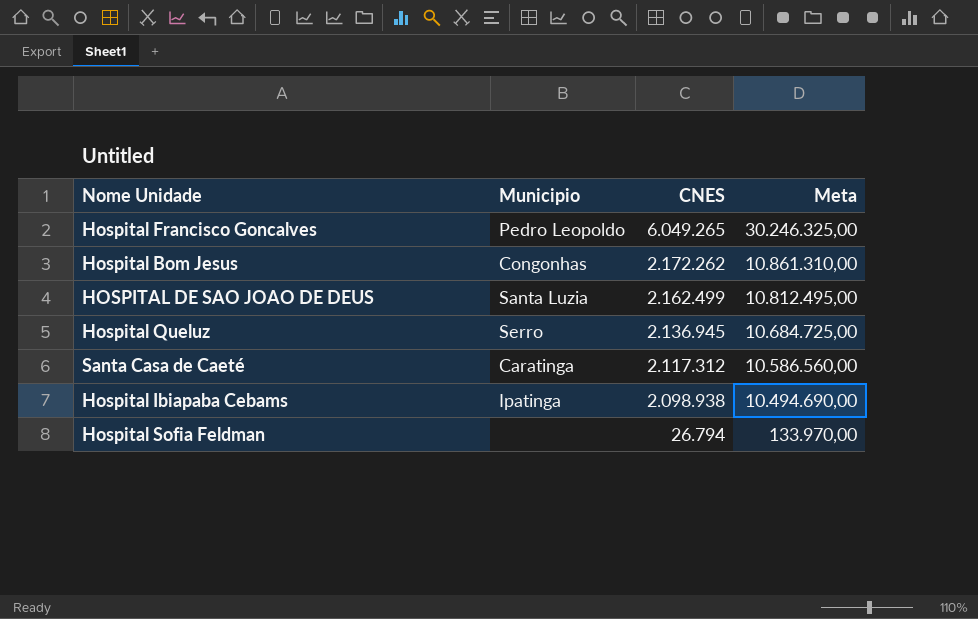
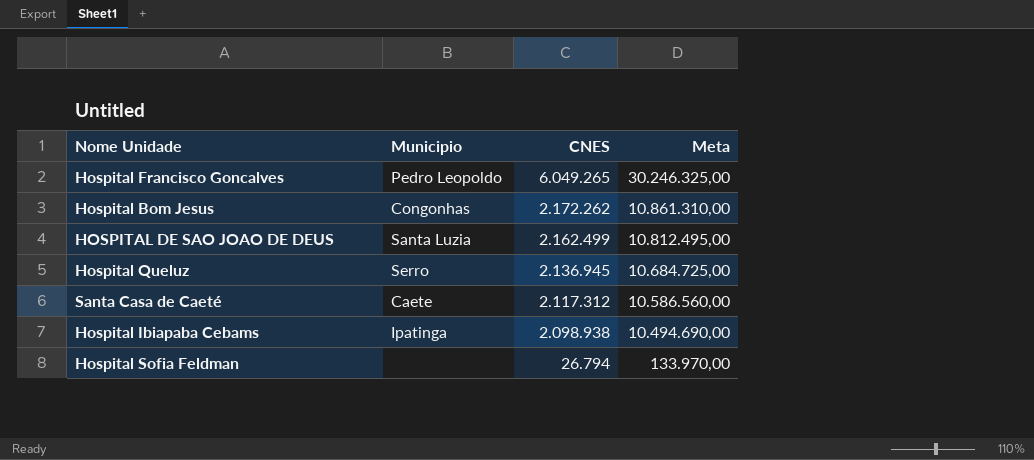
Santa Casa de Caeté | Municipio: Caratinga -> Caete

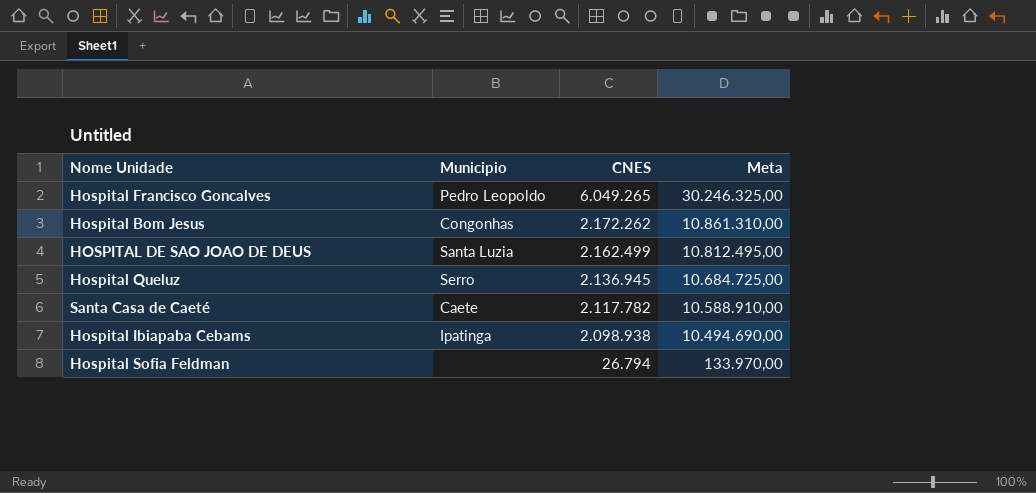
Santa Casa de Caeté | CNES: 2.117.312 -> 2.117.782
Santa Casa de Caeté | Meta: 10.586.560,00 -> 10.588.910,00

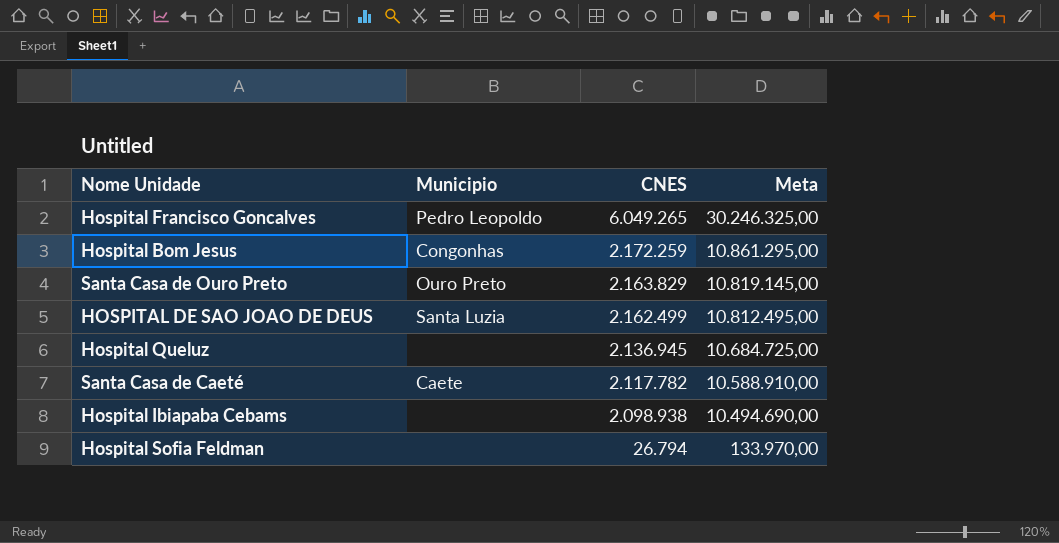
Hospital Bom Jesus | CNES: 2.172.262 -> 2.172.259
Hospital Bom Jesus | Meta: 10.861.310,00 -> 10.861.295,00
row Santa Casa de Ouro Preto: none -> Ouro Preto | 2.163.829 | 10.819.145,00
Hospital Queluz | Municipio: Serro -> none
Hospital Ibiapaba Cebams | Municipio: Ipatinga -> none

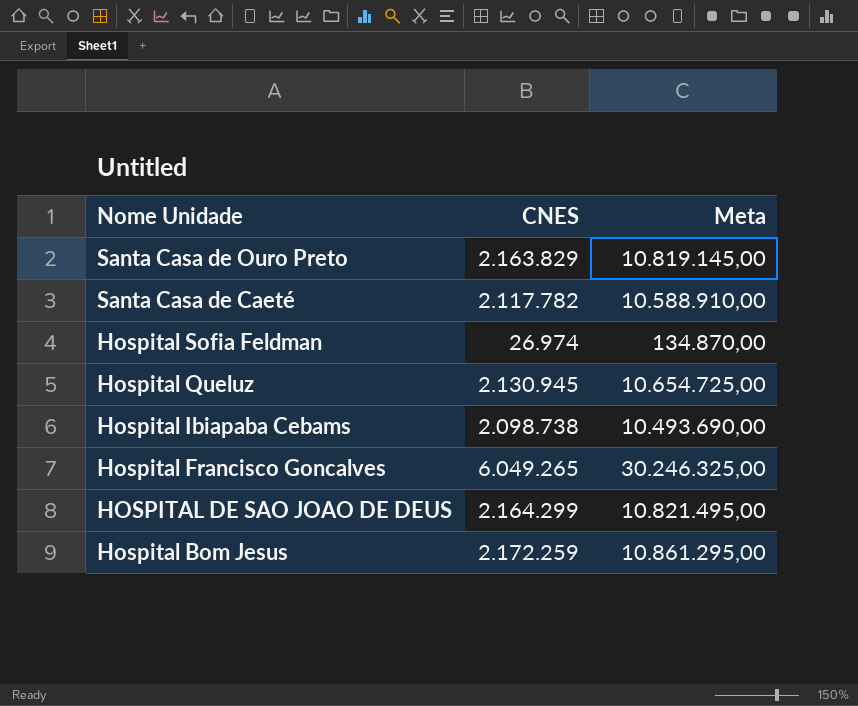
row order: CNES descending -> Nome Unidade descending
column Municipio | position: 2 -> none
Hospital Sofia Feldman | CNES: 26.794 -> 26.974
Hospital Sofia Feldman | Meta: 133.970,00 -> 134.870,00
Hospital Queluz | CNES: 2.136.945 -> 2.130.945
Hospital Queluz | Meta: 10.684.725,00 -> 10.654.725,00
Hospital Ibiapaba Cebams | CNES: 2.098.938 -> 2.098.738
Hospital Ibiapaba Cebams | Meta: 10.494.690,00 -> 10.493.690,00
HOSPITAL DE SAO JOAO DE DEUS | CNES: 2.162.499 -> 2.164.299
HOSPITAL DE SAO JOAO DE DEUS | Meta: 10.812.495,00 -> 10.821.495,00

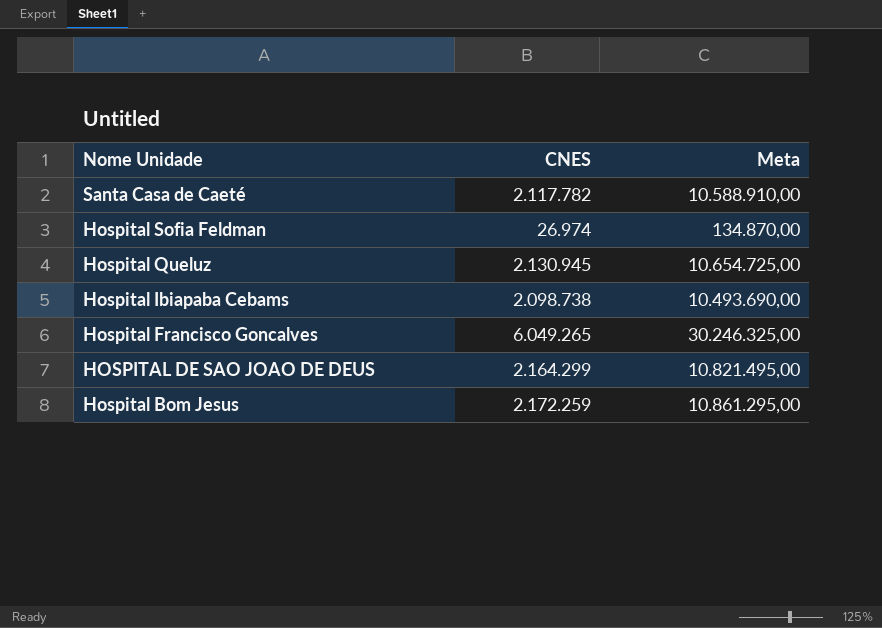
row Santa Casa de Ouro Preto: 2.163.829 | 10.819.145,00 -> none

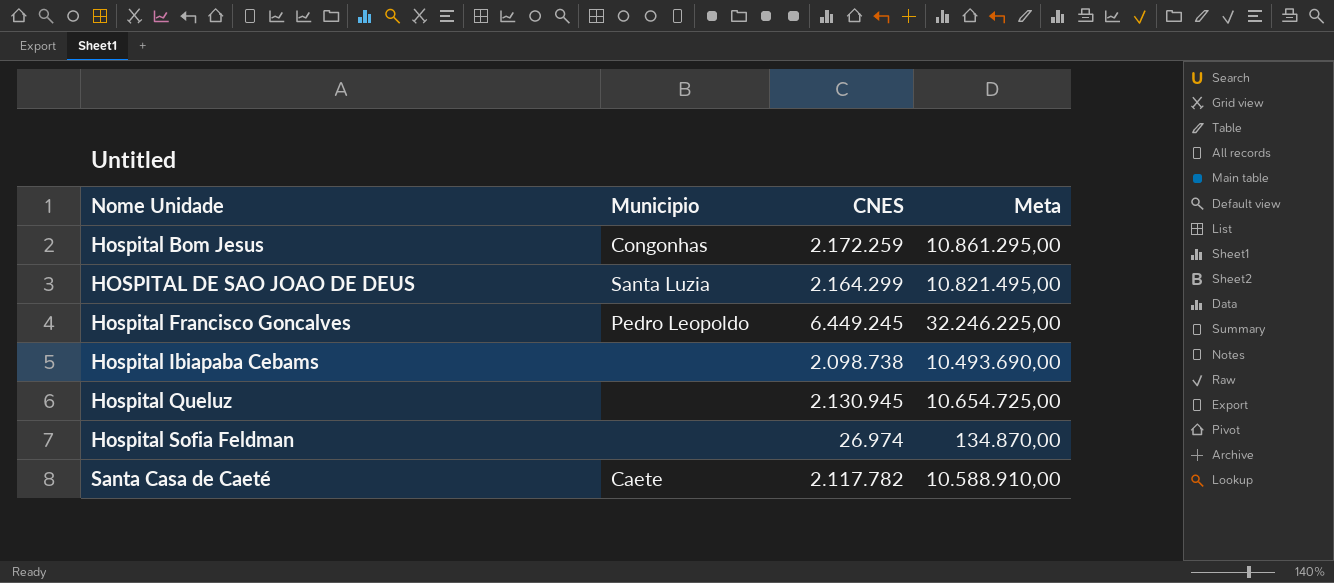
row order: Nome Unidade descending -> Nome Unidade ascending
column Municipio | position: none -> 2
Hospital Francisco Goncalves | CNES: 6.049.265 -> 6.449.245
Hospital Francisco Goncalves | Meta: 30.246.325,00 -> 32.246.225,00

